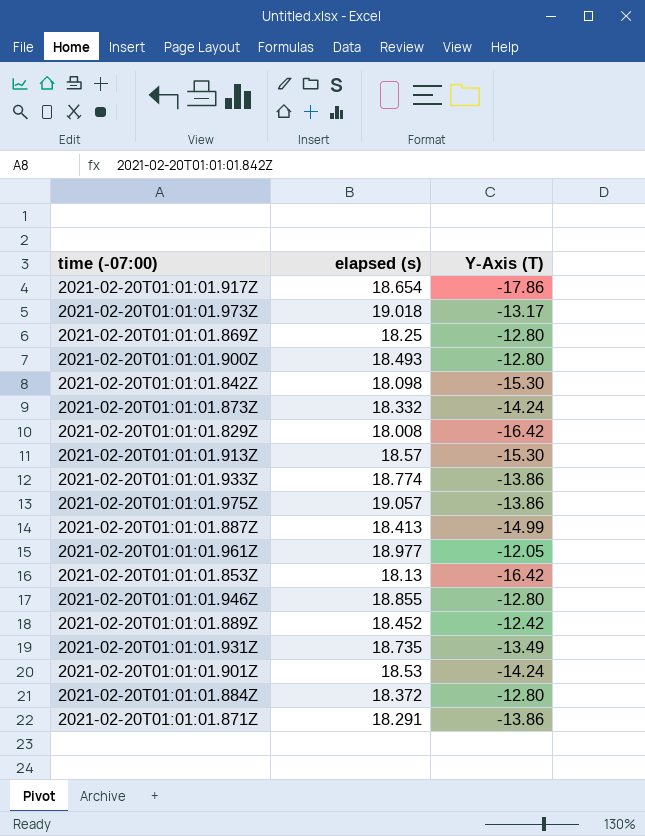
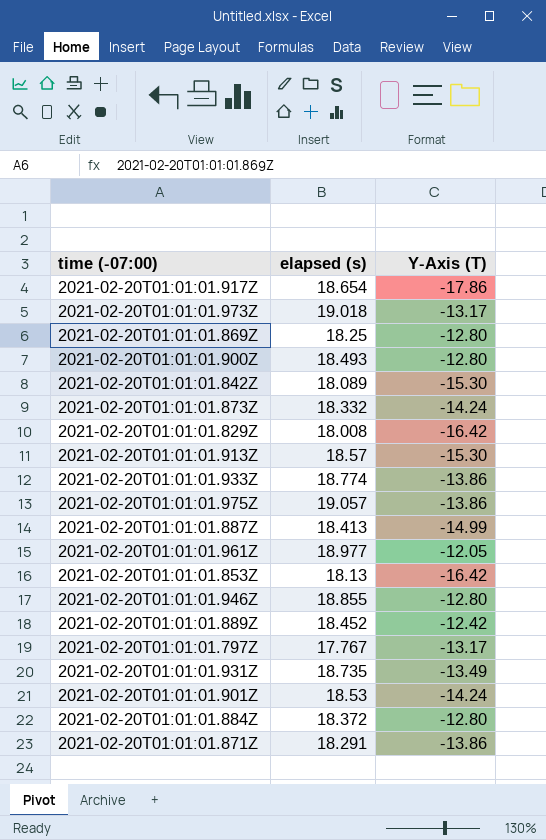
2021-02-20T01:01:01.842Z | elapsed (s): 18.098 -> 18.089
row 2021-02-20T01:01:01.797Z: none -> 17.767 | -13.17

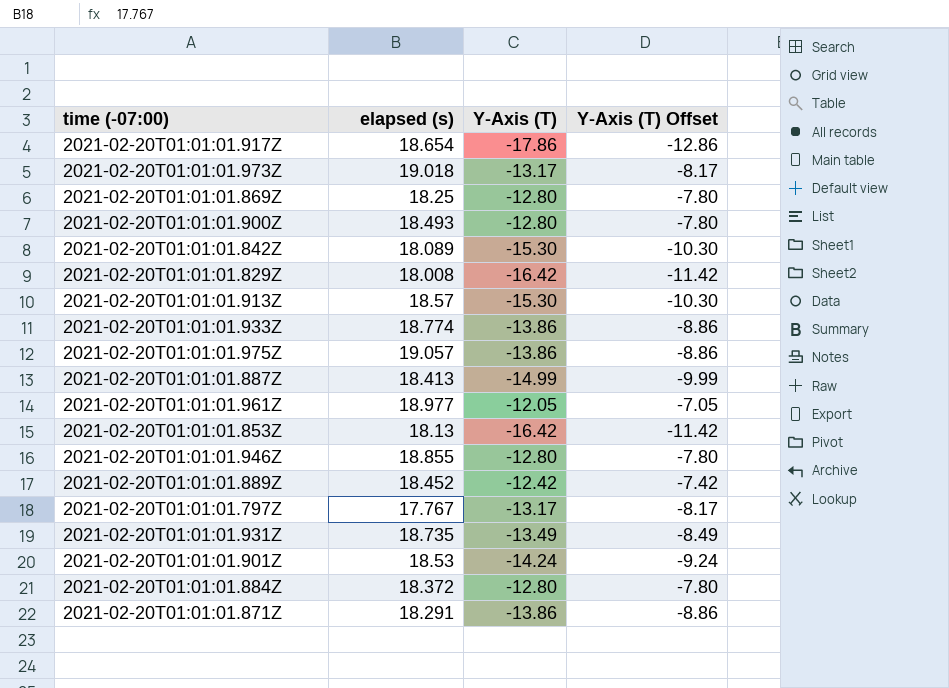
column Y-Axis (T) Offset | formula: none -> [Y-Axis (T)] + 5
row 2021-02-20T01:01:01.873Z: 18.332 | -14.24 -> none

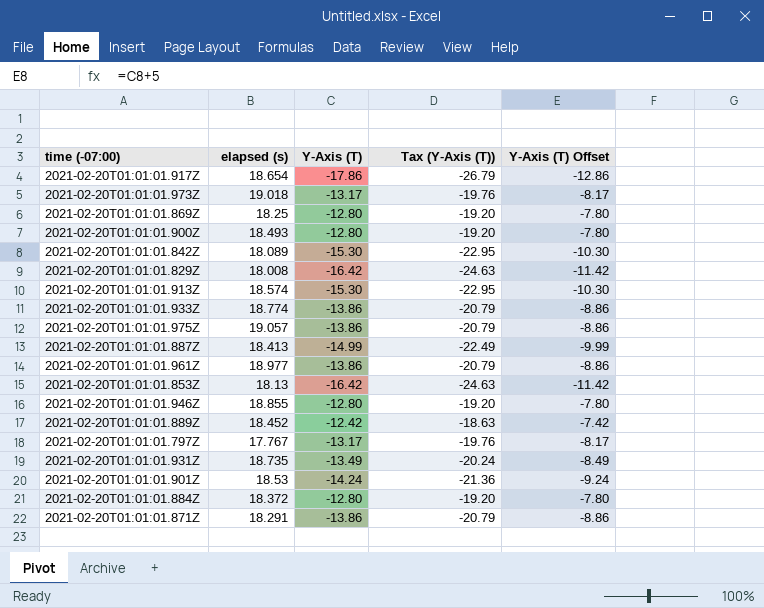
column Tax (Y-Axis (T)) | formula: none -> [Y-Axis (T)] * 1.5
2021-02-20T01:01:01.913Z | elapsed (s): 18.57 -> 18.574
2021-02-20T01:01:01.961Z | Y-Axis (T): -12.05 -> -13.86
2021-02-20T01:01:01.961Z | Y-Axis (T) Offset: -7.05 -> -8.86

